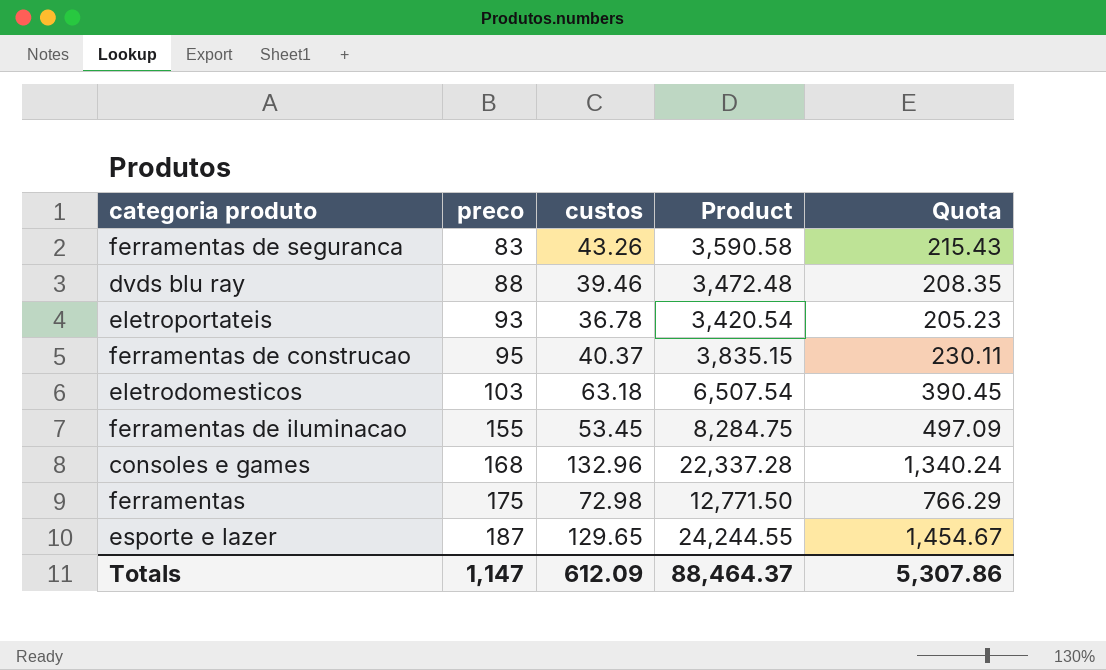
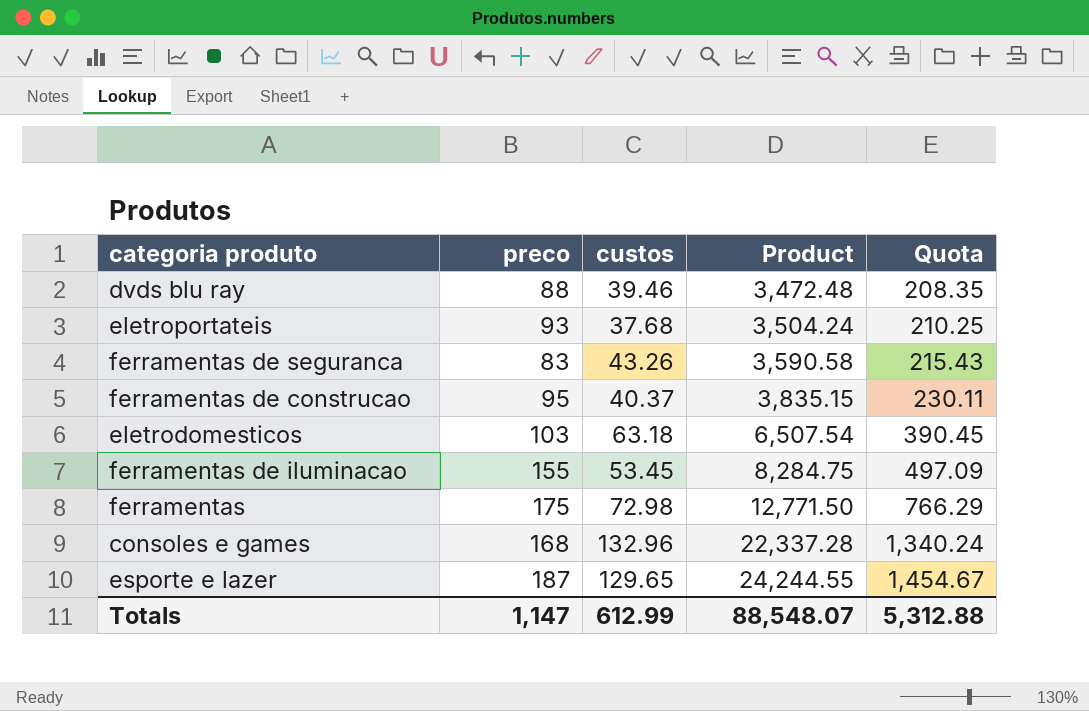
row order: preco ascending -> Product ascending
eletroportateis | custos: 36.78 -> 37.68
eletroportateis | Product: 3,420.54 -> 3,504.24
eletroportateis | Quota: 205.23 -> 210.25
Totals | custos: 612.09 -> 612.99
Totals | Product: 88,464.37 -> 88,548.07
Totals | Quota: 5,307.86 -> 5,312.88

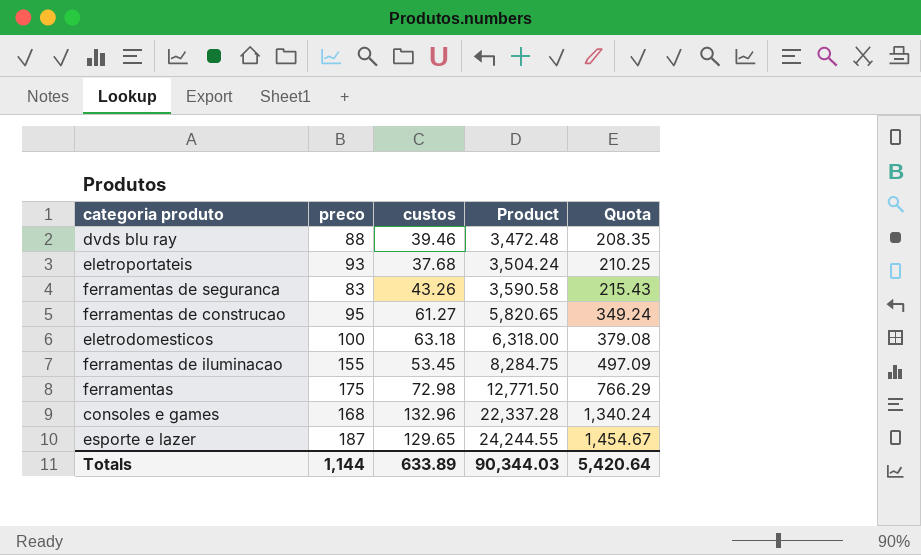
ferramentas de construcao | custos: 40.37 -> 61.27
ferramentas de construcao | Product: 3,835.15 -> 5,820.65
ferramentas de construcao | Quota: 230.11 -> 349.24
eletrodomesticos | preco: 103 -> 100
eletrodomesticos | Product: 6,507.54 -> 6,318.00
eletrodomesticos | Quota: 390.45 -> 379.08
Totals | preco: 1,147 -> 1,144
Totals | custos: 612.99 -> 633.89
Totals | Product: 88,548.07 -> 90,344.03
Totals | Quota: 5,312.88 -> 5,420.64

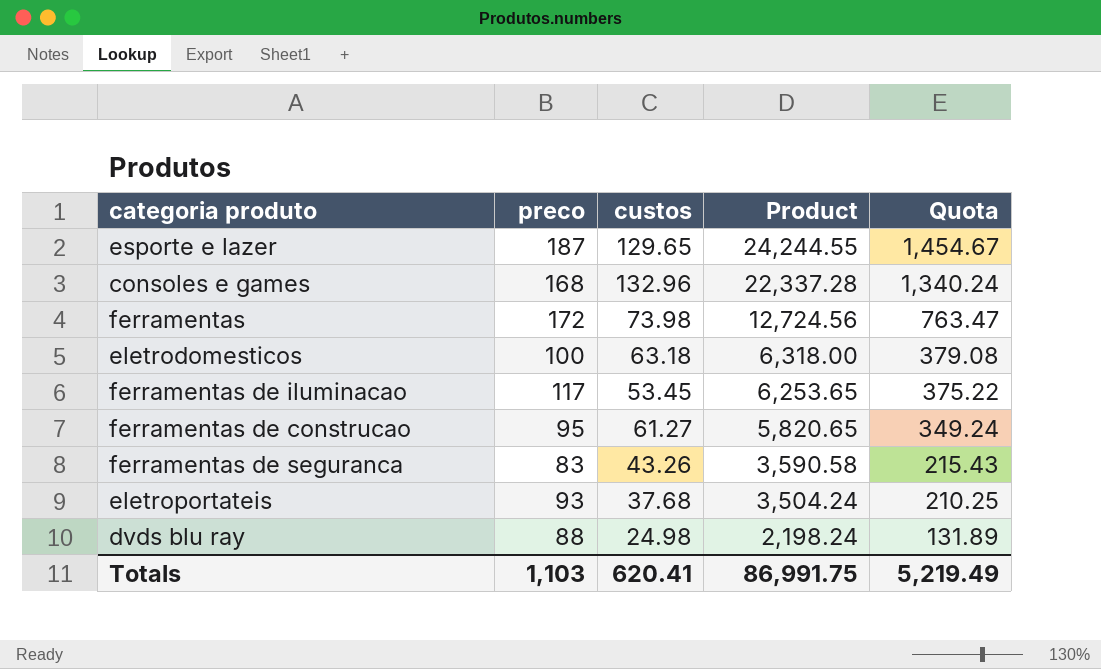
row order: Product ascending -> Product descending
ferramentas | preco: 175 -> 172
ferramentas | custos: 72.98 -> 73.98
ferramentas | Product: 12,771.50 -> 12,724.56
ferramentas | Quota: 766.29 -> 763.47
ferramentas de iluminacao | preco: 155 -> 117
ferramentas de iluminacao | Product: 8,284.75 -> 6,253.65
ferramentas de iluminacao | Quota: 497.09 -> 375.22
dvds blu ray | custos: 39.46 -> 24.98
dvds blu ray | Product: 3,472.48 -> 2,198.24
dvds blu ray | Quota: 208.35 -> 131.89
Totals | preco: 1,144 -> 1,103
Totals | custos: 633.89 -> 620.41
Totals | Product: 90,344.03 -> 86,991.75
Totals | Quota: 5,420.64 -> 5,219.49

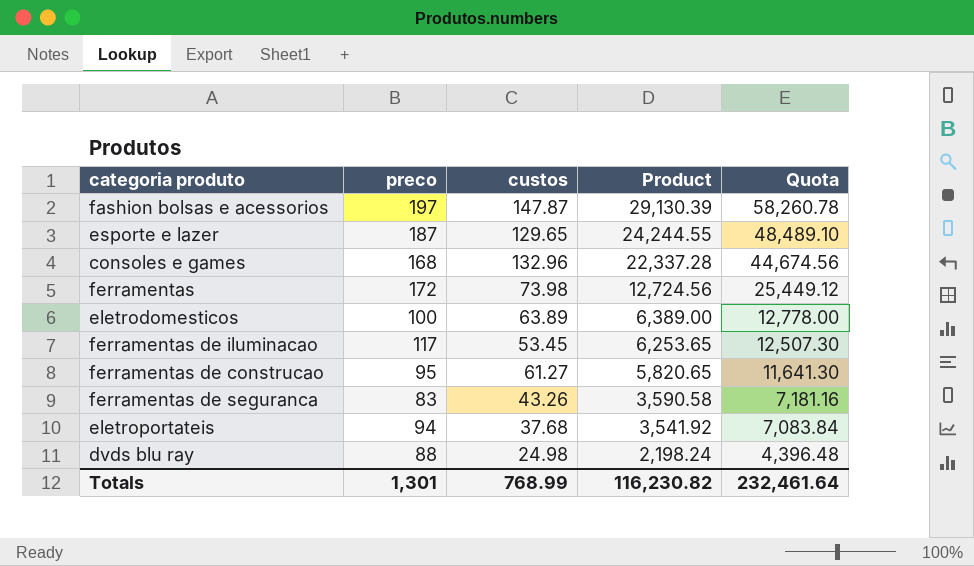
column Quota | formula: [Product] * 0.06 -> [Product] * 2
row fashion bolsas e acessorios: none -> 197 | 147.87 | 29,130.39 | 58,260.78
eletrodomesticos | custos: 63.18 -> 63.89
eletrodomesticos | Product: 6,318.00 -> 6,389.00
eletroportateis | preco: 93 -> 94
eletroportateis | Product: 3,504.24 -> 3,541.92
Totals | preco: 1,103 -> 1,301
Totals | custos: 620.41 -> 768.99
Totals | Product: 86,991.75 -> 116,230.82
Totals | Quota: 5,219.49 -> 232,461.64

